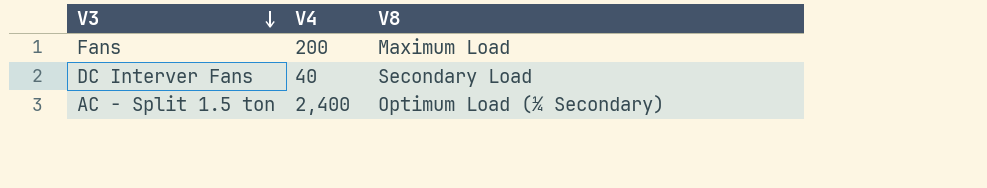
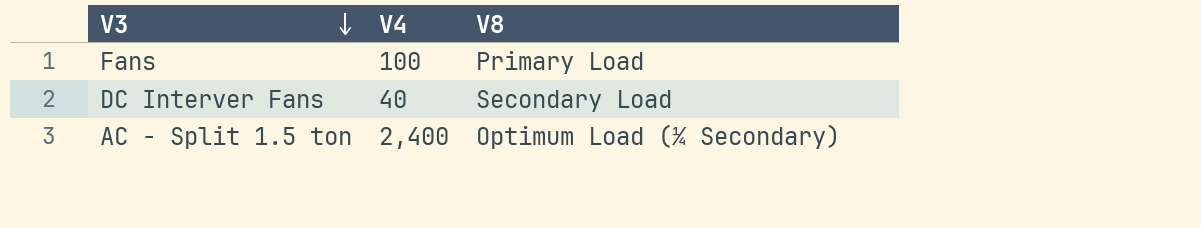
Fans | V4: 200 -> 100
Fans | V8: Maximum Load -> Primary Load

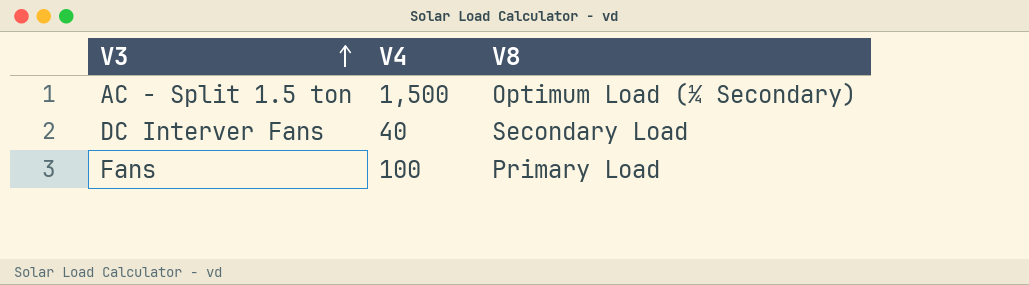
row order: V3 descending -> V3 ascending
AC - Split 1.5 ton | V4: 2,400 -> 1,500

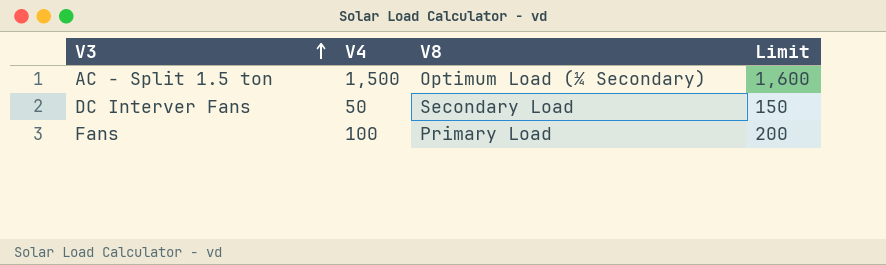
column Limit | formula: none -> [V4] + 100
DC Interver Fans | V4: 40 -> 50

